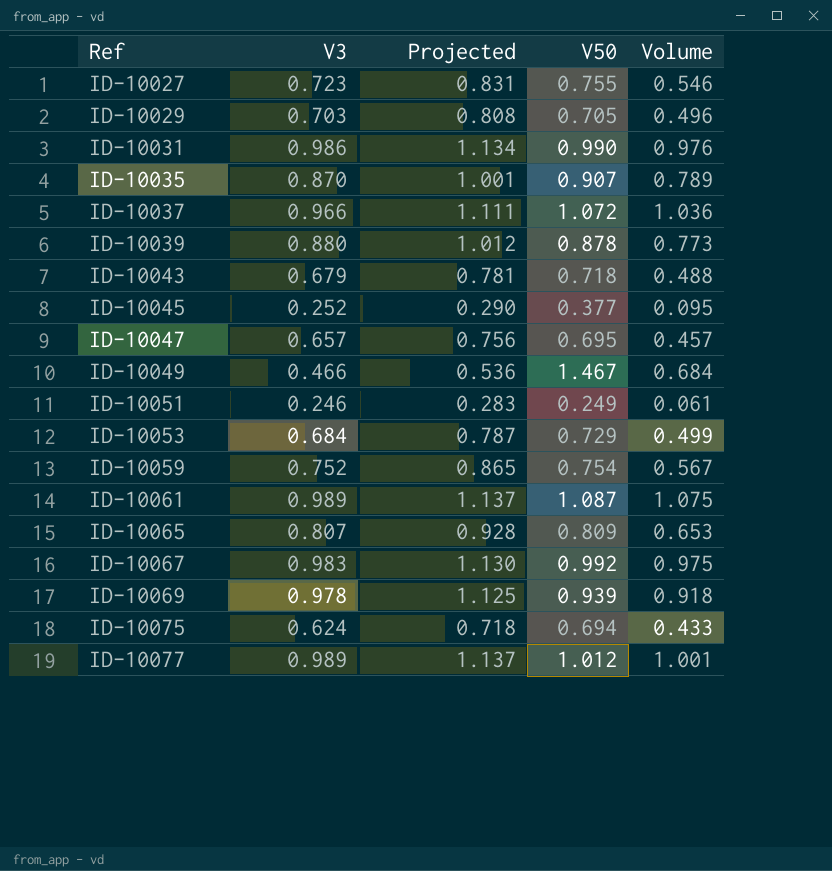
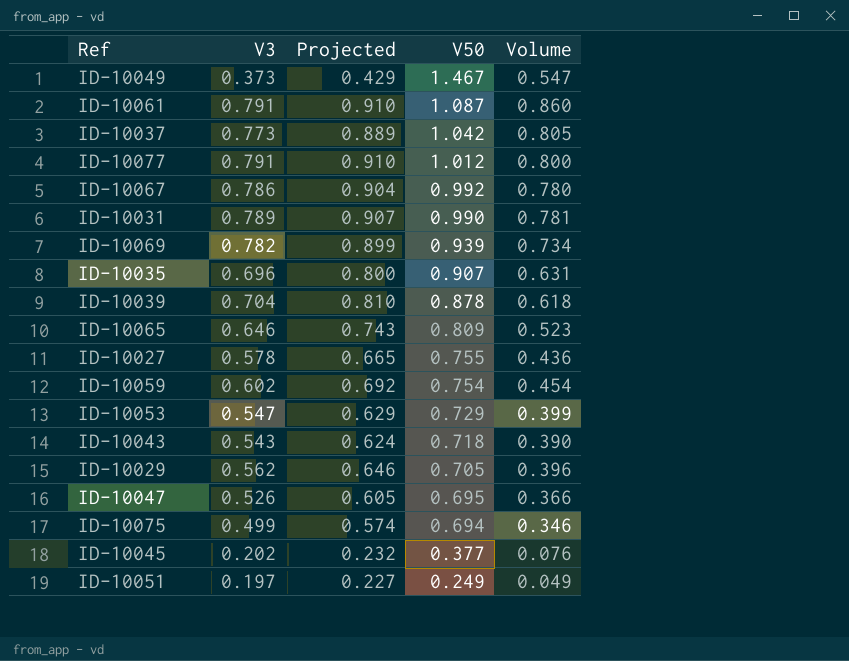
row order: Ref ascending -> V50 descending
ID-10049 | V3: 0.466 -> 0.373
ID-10049 | Projected: 0.536 -> 0.429
ID-10049 | Volume: 0.684 -> 0.547
ID-10061 | V3: 0.989 -> 0.791
ID-10061 | Projected: 1.137 -> 0.910
ID-10061 | Volume: 1.075 -> 0.860
ID-10037 | V3: 0.966 -> 0.773
ID-10037 | Projected: 1.111 -> 0.889
ID-10037 | V50: 1.072 -> 1.042
ID-10037 | Volume: 1.036 -> 0.805
ID-10077 | V3: 0.989 -> 0.791
ID-10077 | Projected: 1.137 -> 0.910
ID-10077 | Volume: 1.001 -> 0.800
ID-10067 | V3: 0.983 -> 0.786
ID-10067 | Projected: 1.130 -> 0.904
ID-10067 | Volume: 0.975 -> 0.780
ID-10031 | V3: 0.986 -> 0.789
ID-10031 | Projected: 1.134 -> 0.907
ID-10031 | Volume: 0.976 -> 0.781
ID-10069 | V3: 0.978 -> 0.782
ID-10069 | Projected: 1.125 -> 0.899
ID-10069 | Volume: 0.918 -> 0.734
ID-10035 | V3: 0.870 -> 0.696
ID-10035 | Projected: 1.001 -> 0.800
ID-10035 | Volume: 0.789 -> 0.631
ID-10039 | V3: 0.880 -> 0.704
ID-10039 | Projected: 1.012 -> 0.810
ID-10039 | Volume: 0.773 -> 0.618
ID-10065 | V3: 0.807 -> 0.646
ID-10065 | Projected: 0.928 -> 0.743
ID-10065 | Volume: 0.653 -> 0.523
ID-10027 | V3: 0.723 -> 0.578
ID-10027 | Projected: 0.831 -> 0.665
ID-10027 | Volume: 0.546 -> 0.436
ID-10059 | V3: 0.752 -> 0.602
ID-10059 | Projected: 0.865 -> 0.692
ID-10059 | Volume: 0.567 -> 0.454
ID-10053 | V3: 0.684 -> 0.547
ID-10053 | Projected: 0.787 -> 0.629
ID-10053 | Volume: 0.499 -> 0.399
ID-10043 | V3: 0.679 -> 0.543
ID-10043 | Projected: 0.781 -> 0.624
ID-10043 | Volume: 0.488 -> 0.390
ID-10029 | V3: 0.703 -> 0.562
ID-10029 | Projected: 0.808 -> 0.646
ID-10029 | Volume: 0.496 -> 0.396
ID-10047 | V3: 0.657 -> 0.526
ID-10047 | Projected: 0.756 -> 0.605
ID-10047 | Volume: 0.457 -> 0.366
ID-10075 | V3: 0.624 -> 0.499
ID-10075 | Projected: 0.718 -> 0.574
ID-10075 | Volume: 0.433 -> 0.346
ID-10045 | V3: 0.252 -> 0.202
ID-10045 | Projected: 0.290 -> 0.232
ID-10045 | Volume: 0.095 -> 0.076
ID-10051 | V3: 0.246 -> 0.197
ID-10051 | Projected: 0.283 -> 0.227
ID-10051 | Volume: 0.061 -> 0.049

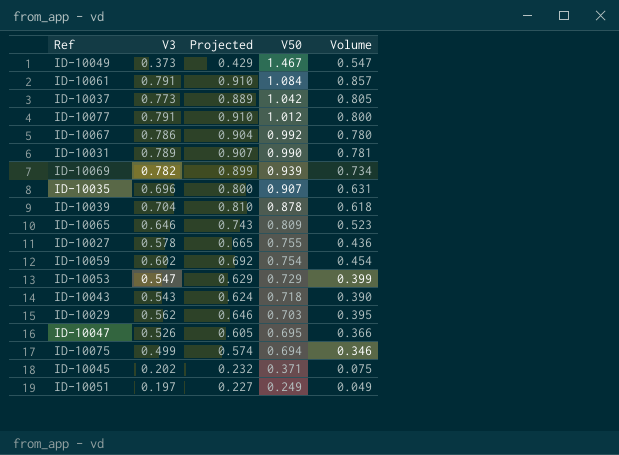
ID-10061 | V50: 1.087 -> 1.084
ID-10061 | Volume: 0.860 -> 0.857
ID-10029 | V50: 0.705 -> 0.703
ID-10029 | Volume: 0.396 -> 0.395
ID-10045 | V50: 0.377 -> 0.371
ID-10045 | Volume: 0.076 -> 0.075

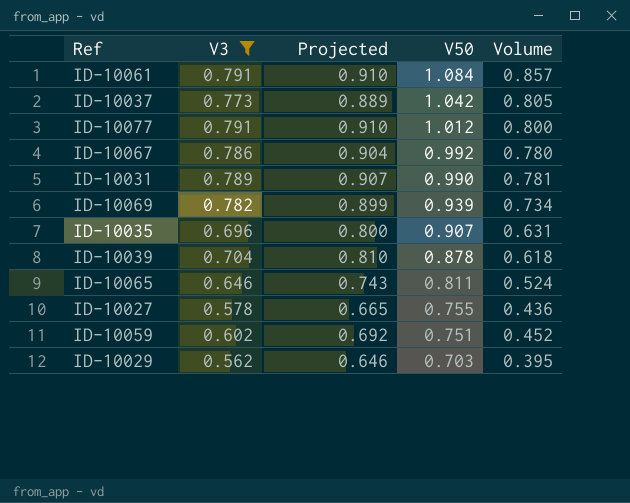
filter: none -> V3 >= 0.562
ID-10065 | V50: 0.809 -> 0.811
ID-10065 | Volume: 0.523 -> 0.524
ID-10059 | V50: 0.754 -> 0.751
ID-10059 | Volume: 0.454 -> 0.452

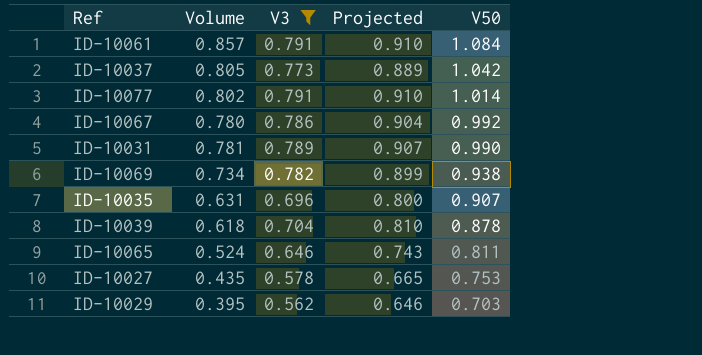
column Volume | position: 5 -> 2
row ID-10059: 0.602 | 0.692 | 0.751 | 0.452 -> none
ID-10077 | Volume: 0.800 -> 0.802
ID-10077 | V50: 1.012 -> 1.014
ID-10069 | V50: 0.939 -> 0.938
ID-10027 | Volume: 0.436 -> 0.435
ID-10027 | V50: 0.755 -> 0.753

